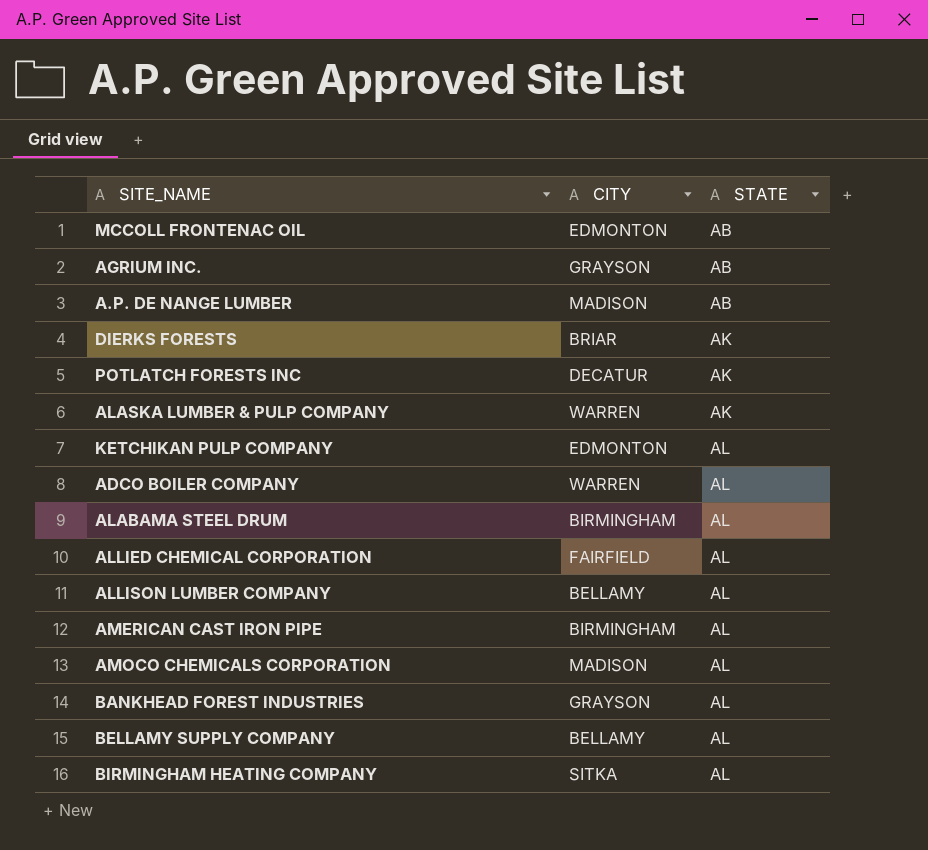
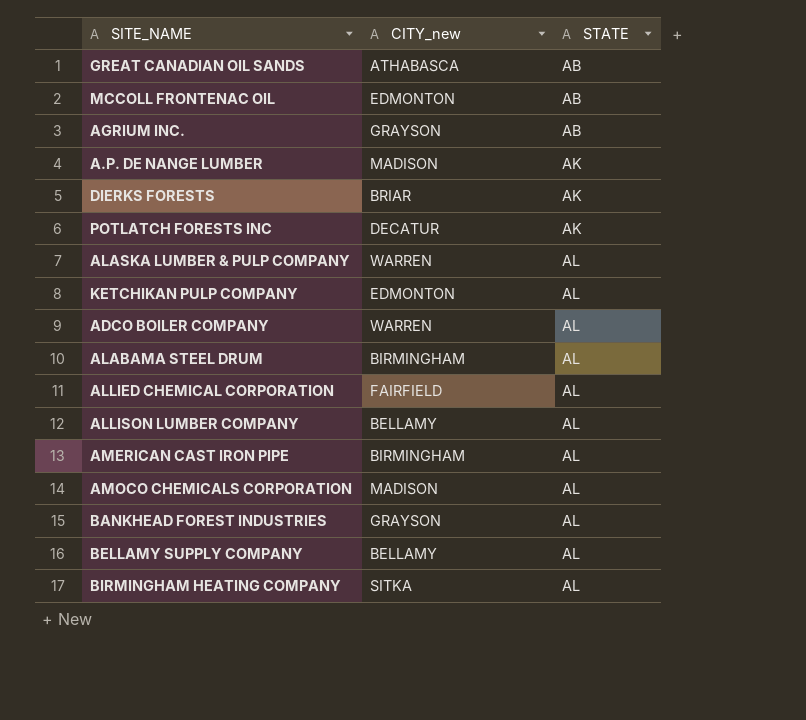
column name: CITY -> CITY_new
row GREAT CANADIAN OIL SANDS: none -> ATHABASCA | AB
A.P. DE NANGE LUMBER | STATE: AB -> AK
ALASKA LUMBER & PULP COMPANY | STATE: AK -> AL

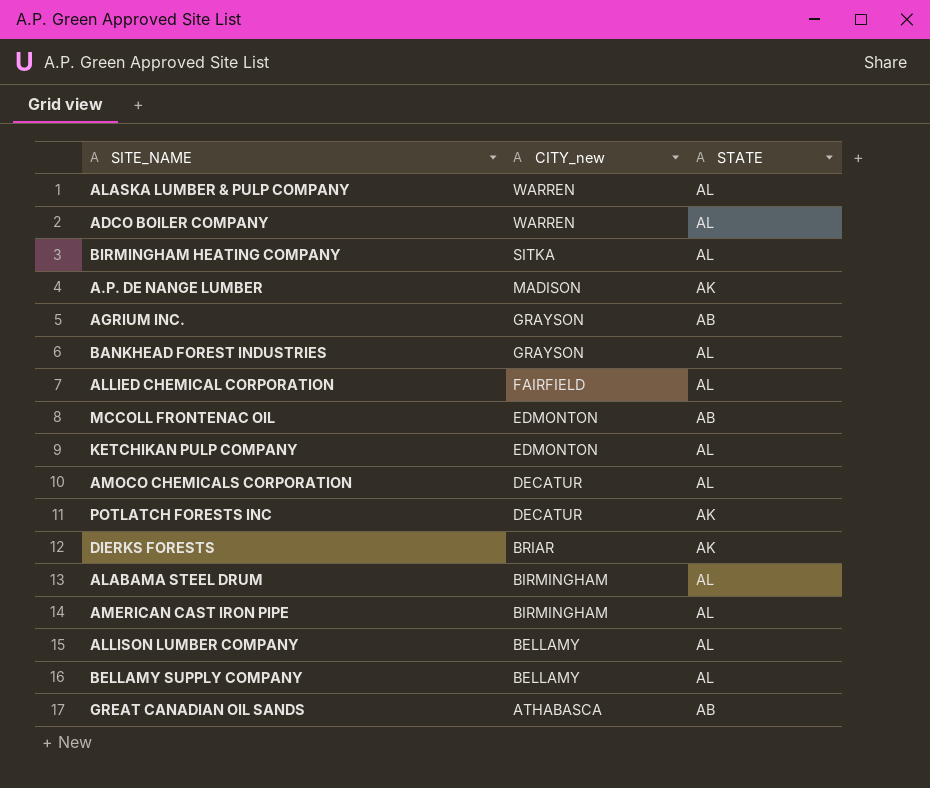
row order: STATE ascending -> CITY_new descending
AMOCO CHEMICALS CORPORATION | CITY_new: MADISON -> DECATUR

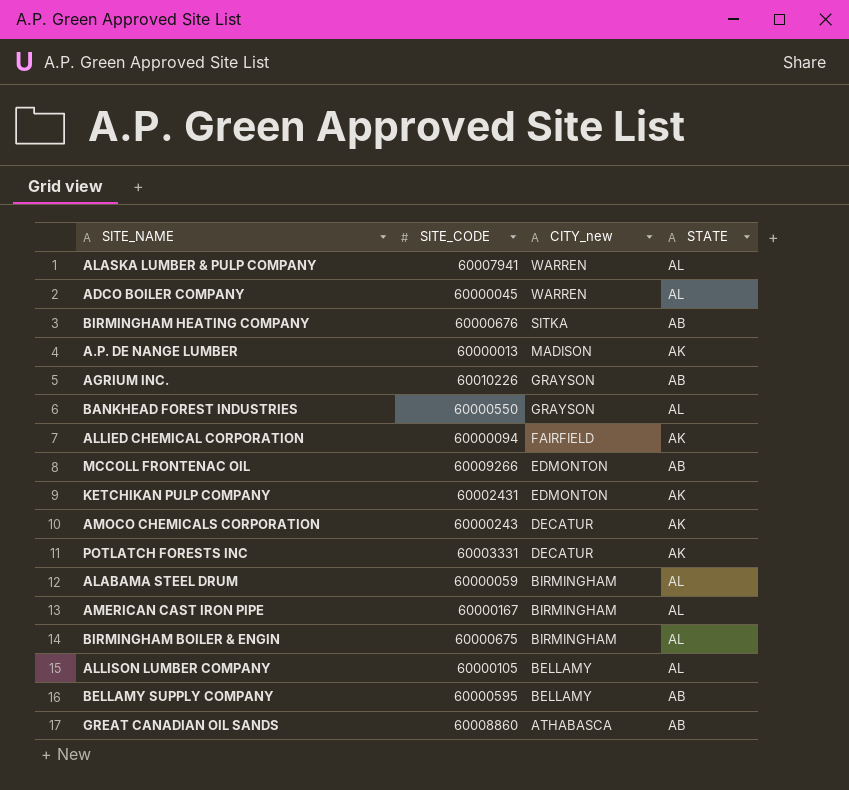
column SITE_CODE | position: none -> 2
row DIERKS FORESTS: BRIAR | AK -> none
BIRMINGHAM HEATING COMPANY | STATE: AL -> AB
ALLIED CHEMICAL CORPORATION | STATE: AL -> AK
KETCHIKAN PULP COMPANY | STATE: AL -> AK
AMOCO CHEMICALS CORPORATION | STATE: AL -> AK
row BIRMINGHAM BOILER & ENGIN: none -> 60000675 | BIRMINGHAM | AL
BELLAMY SUPPLY COMPANY | STATE: AL -> AB

